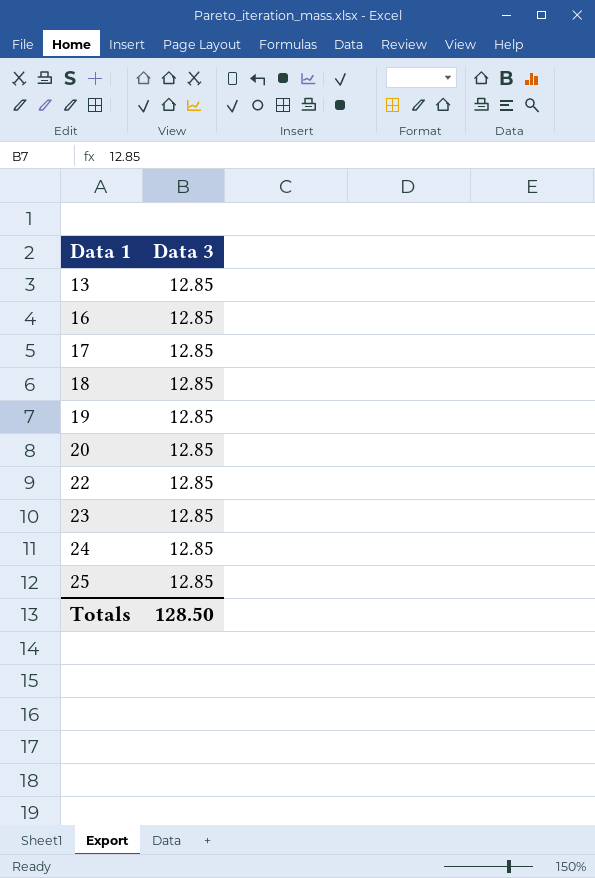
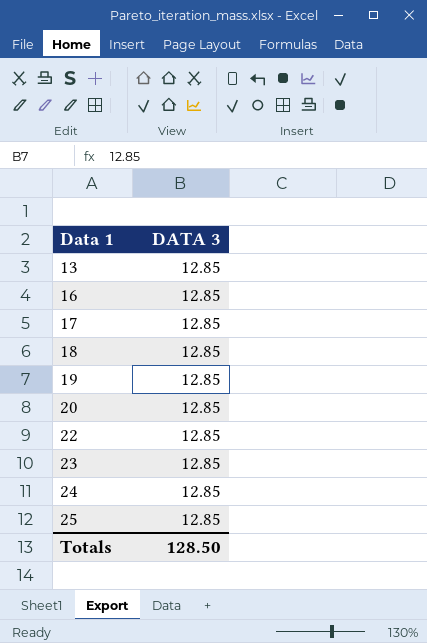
column name: Data 3 -> DATA 3

